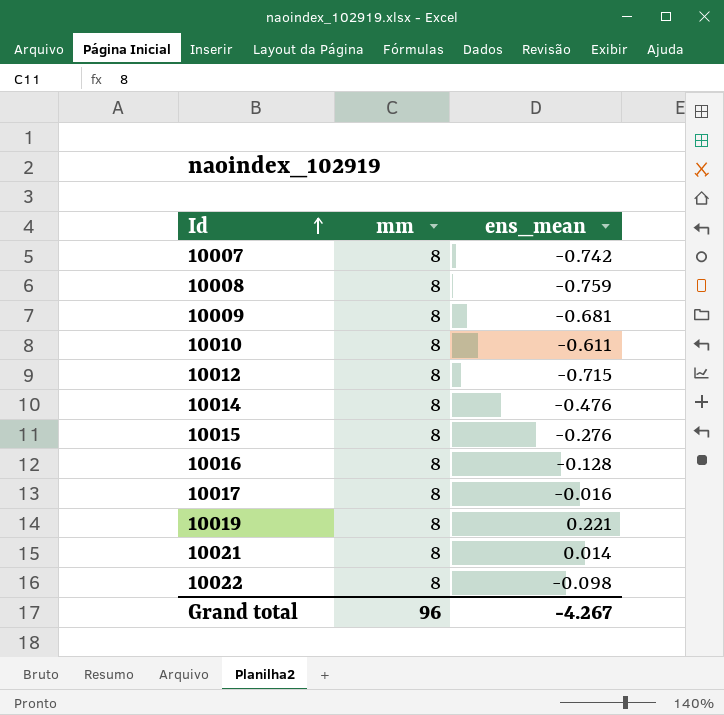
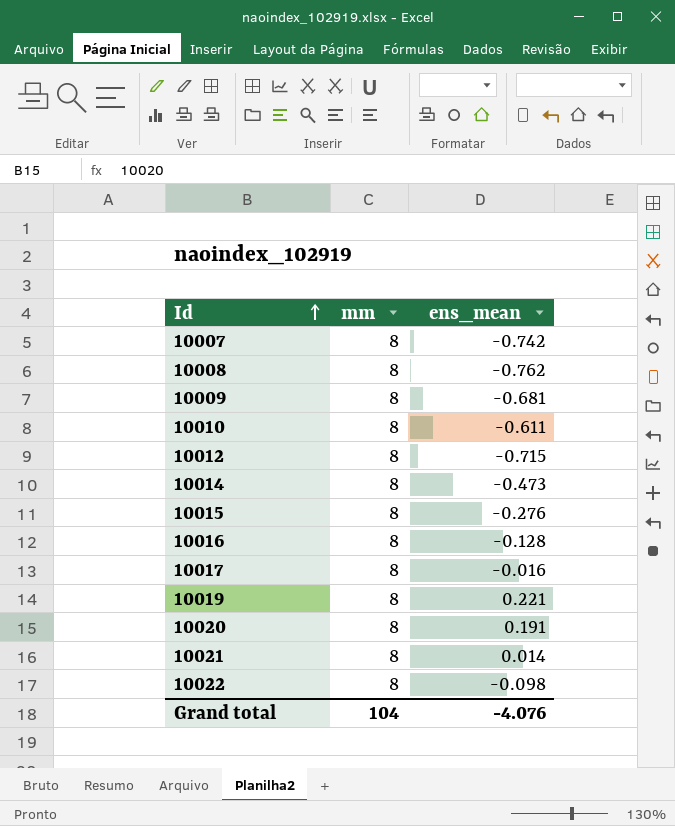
10008 | ens_mean: -0.759 -> -0.762
10014 | ens_mean: -0.476 -> -0.473
row 10020: none -> 8 | 0.191
Grand total | mm: 96 -> 104
Grand total | ens_mean: -4.267 -> -4.076

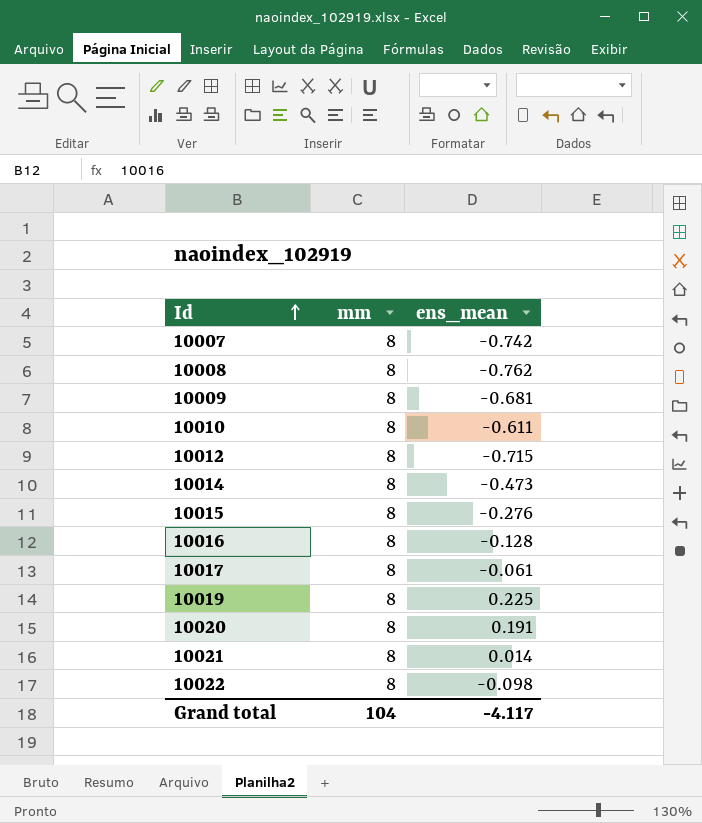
10017 | ens_mean: -0.016 -> -0.061
10019 | ens_mean: 0.221 -> 0.225
Grand total | ens_mean: -4.076 -> -4.117

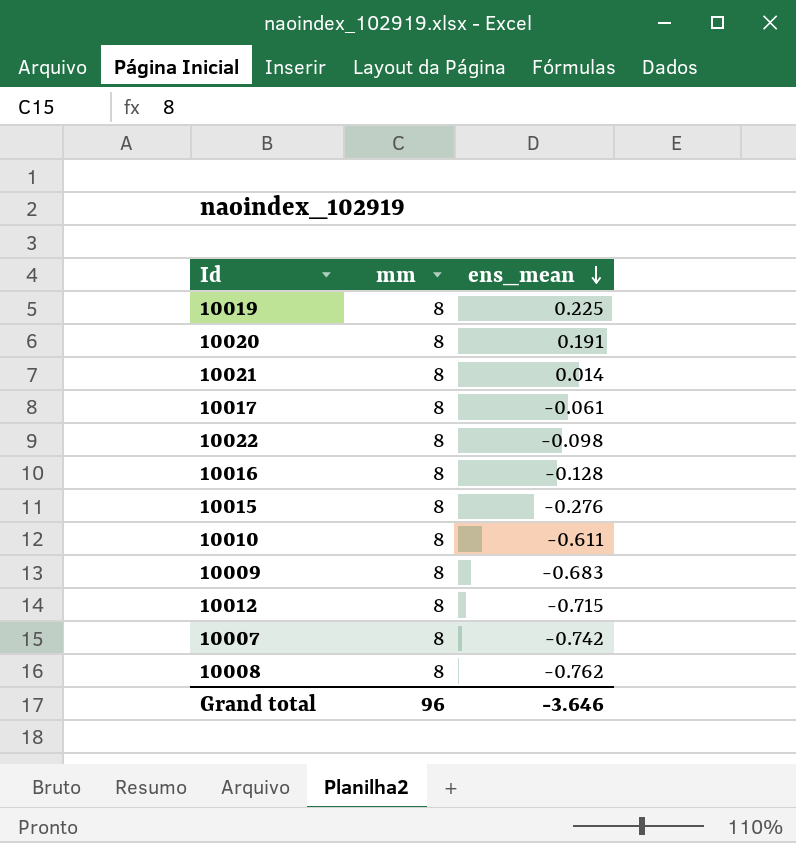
row order: Id ascending -> ens_mean descending
row 10014: 8 | -0.473 -> none
10009 | ens_mean: -0.681 -> -0.683
Grand total | mm: 104 -> 96
Grand total | ens_mean: -4.117 -> -3.646

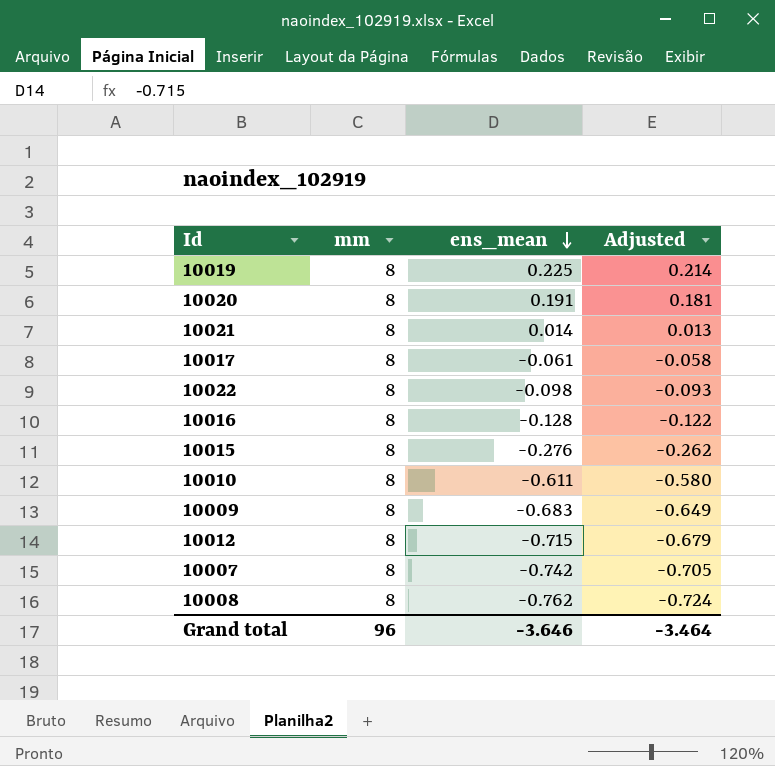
column Adjusted | formula: none -> [ens_mean] * 0.95

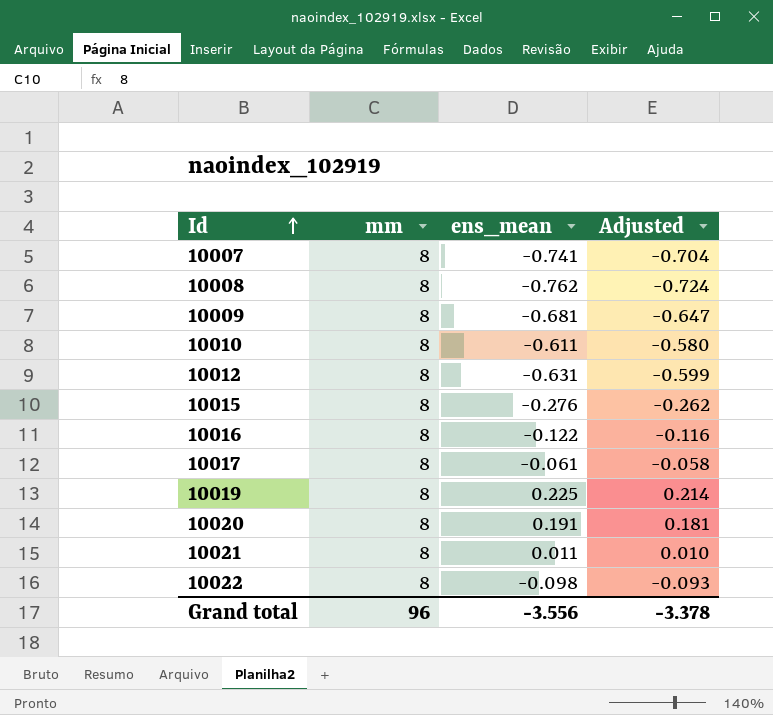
row order: ens_mean descending -> Id ascending
10007 | ens_mean: -0.742 -> -0.741
10007 | Adjusted: -0.705 -> -0.704
10009 | ens_mean: -0.683 -> -0.681
10009 | Adjusted: -0.649 -> -0.647
10012 | ens_mean: -0.715 -> -0.631
10012 | Adjusted: -0.679 -> -0.599
10016 | ens_mean: -0.128 -> -0.122
10016 | Adjusted: -0.122 -> -0.116
10021 | ens_mean: 0.014 -> 0.011
10021 | Adjusted: 0.013 -> 0.010
Grand total | ens_mean: -3.646 -> -3.556
Grand total | Adjusted: -3.464 -> -3.378

